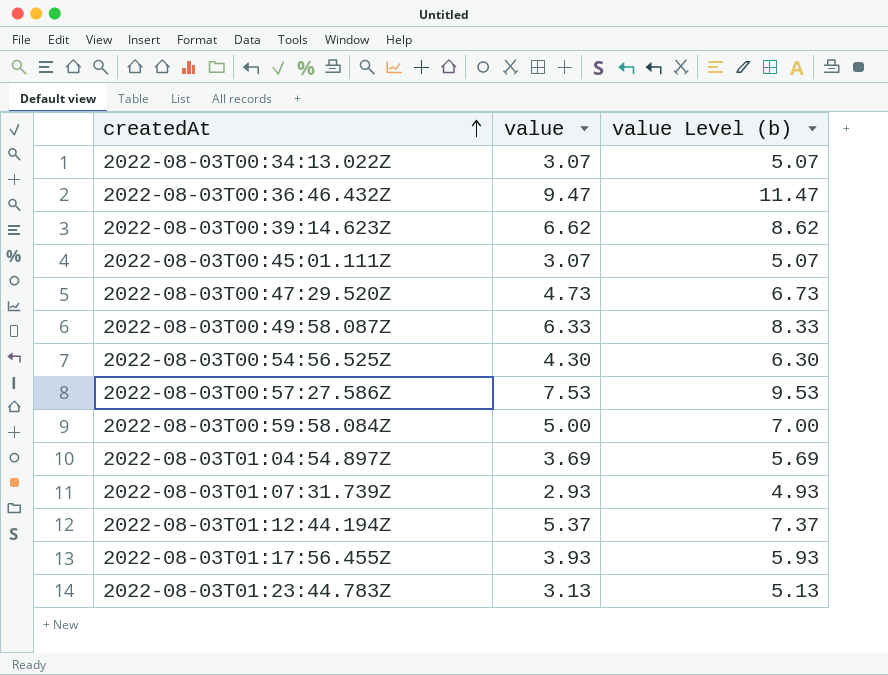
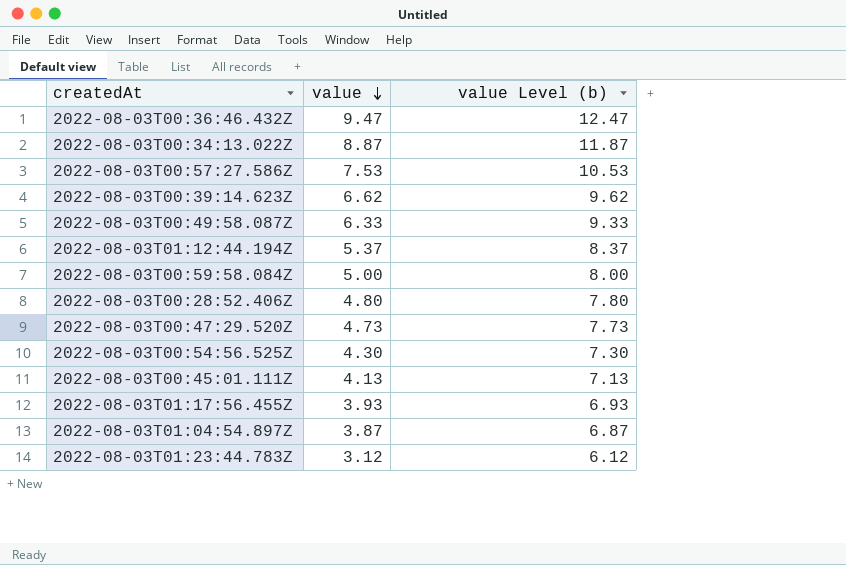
row order: createdAt ascending -> value descending
column value Level (b) | formula: [value] + 2 -> [value] + 3
row 2022-08-03T01:07:31.739Z: 2.93 | 4.93 -> none
2022-08-03T00:34:13.022Z | value: 3.07 -> 8.87
row 2022-08-03T00:28:52.406Z: none -> 4.80 | 7.80
2022-08-03T00:45:01.111Z | value: 3.07 -> 4.13
2022-08-03T01:04:54.897Z | value: 3.69 -> 3.87
2022-08-03T01:23:44.783Z | value: 3.13 -> 3.12

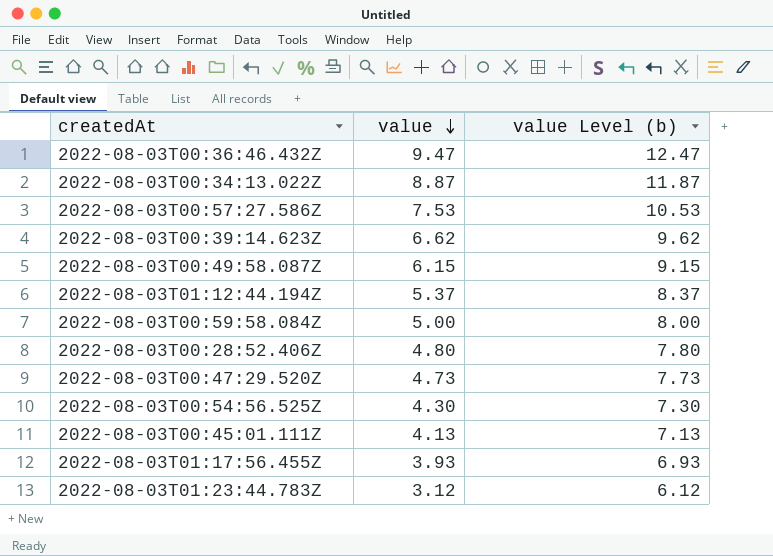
row 2022-08-03T01:04:54.897Z: 3.87 | 6.87 -> none
2022-08-03T00:49:58.087Z | value: 6.33 -> 6.15
2022-08-03T00:49:58.087Z | value Level (b): 9.33 -> 9.15

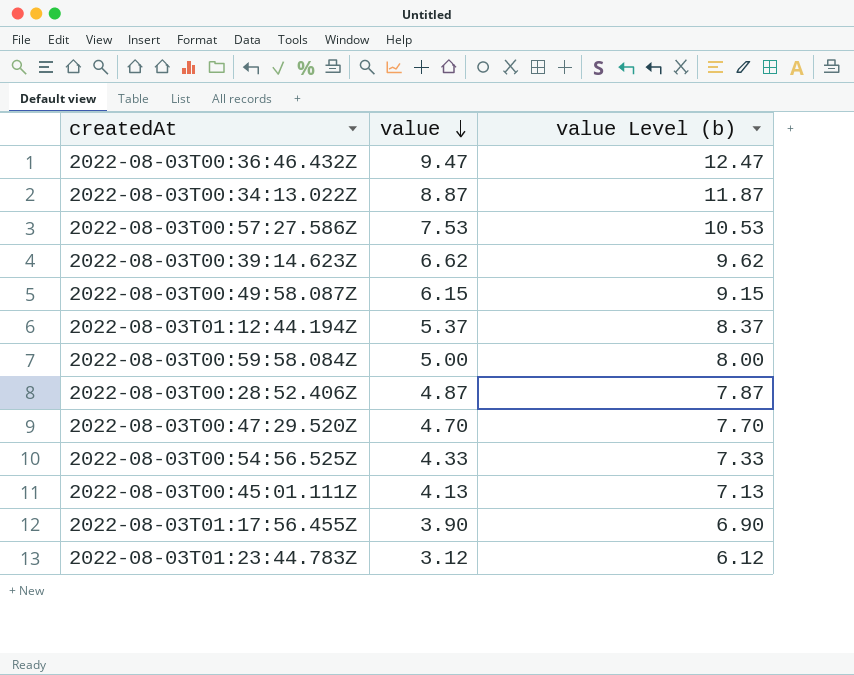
2022-08-03T00:28:52.406Z | value: 4.80 -> 4.87
2022-08-03T00:28:52.406Z | value Level (b): 7.80 -> 7.87
2022-08-03T00:47:29.520Z | value: 4.73 -> 4.70
2022-08-03T00:47:29.520Z | value Level (b): 7.73 -> 7.70
2022-08-03T00:54:56.525Z | value: 4.30 -> 4.33
2022-08-03T00:54:56.525Z | value Level (b): 7.30 -> 7.33
2022-08-03T01:17:56.455Z | value: 3.93 -> 3.90
2022-08-03T01:17:56.455Z | value Level (b): 6.93 -> 6.90

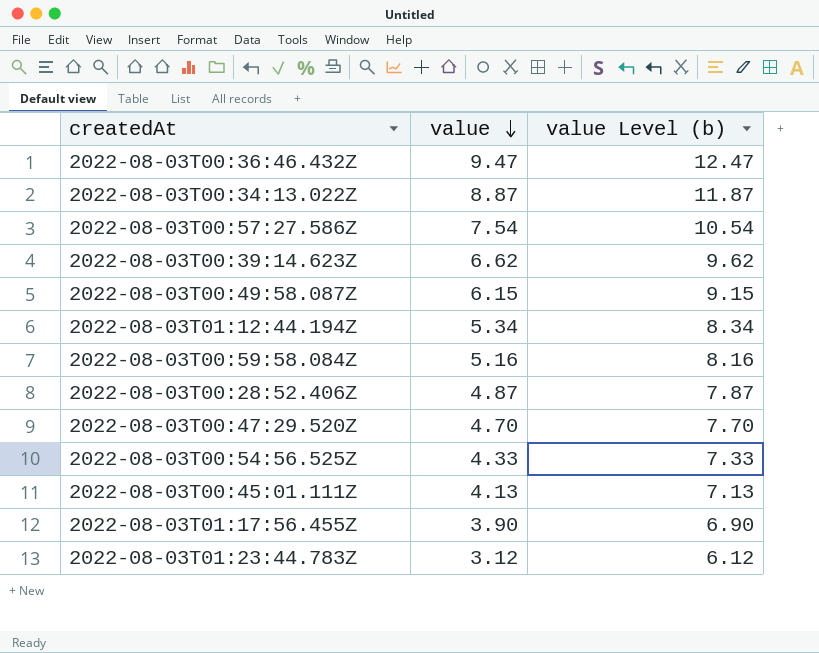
2022-08-03T00:57:27.586Z | value: 7.53 -> 7.54
2022-08-03T00:57:27.586Z | value Level (b): 10.53 -> 10.54
2022-08-03T01:12:44.194Z | value: 5.37 -> 5.34
2022-08-03T01:12:44.194Z | value Level (b): 8.37 -> 8.34
2022-08-03T00:59:58.084Z | value: 5.00 -> 5.16
2022-08-03T00:59:58.084Z | value Level (b): 8.00 -> 8.16

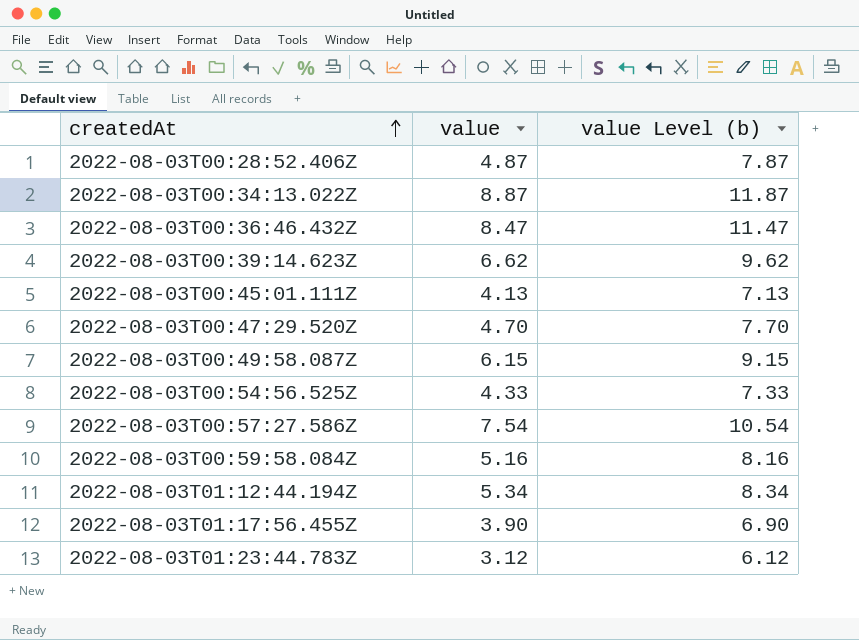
row order: value descending -> createdAt ascending
2022-08-03T00:36:46.432Z | value: 9.47 -> 8.47
2022-08-03T00:36:46.432Z | value Level (b): 12.47 -> 11.47

